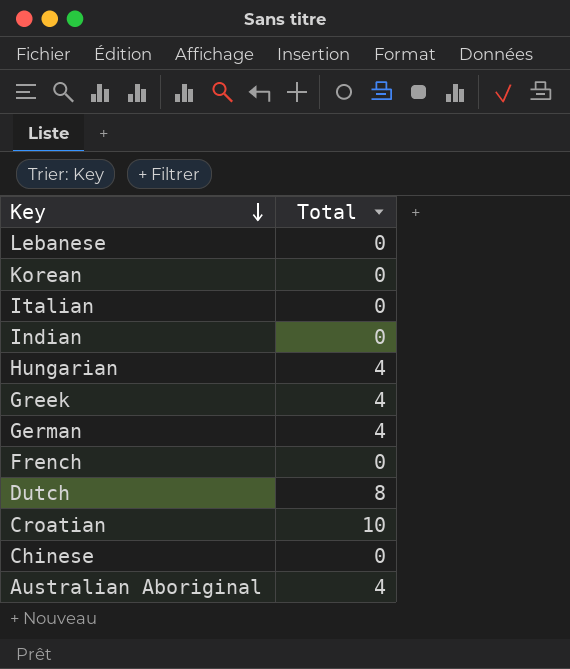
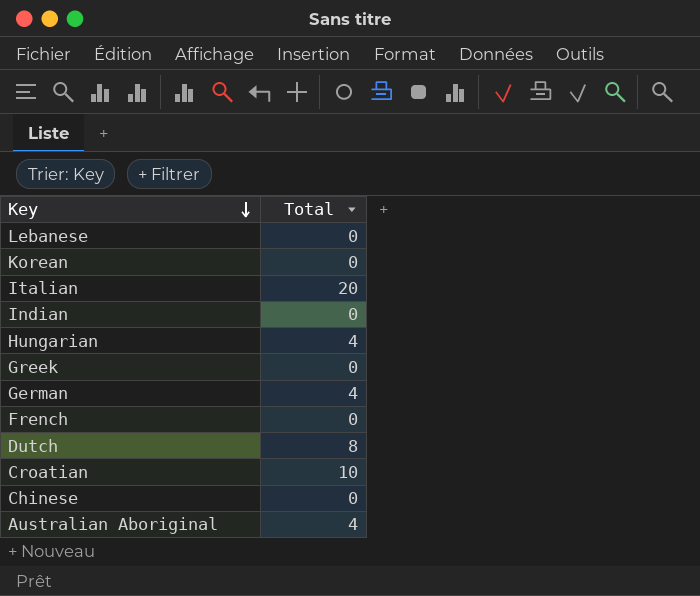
Italian | Total: 0 -> 20
Greek | Total: 4 -> 0

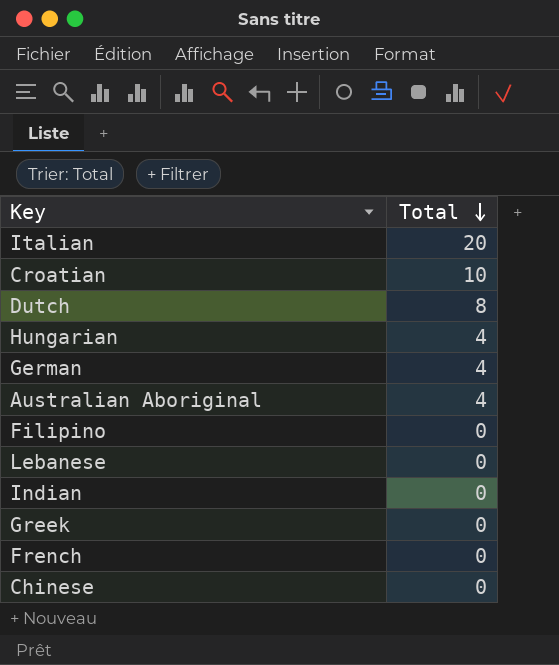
row order: Key descending -> Total descending
row Korean: 0 -> none
row Filipino: none -> 0

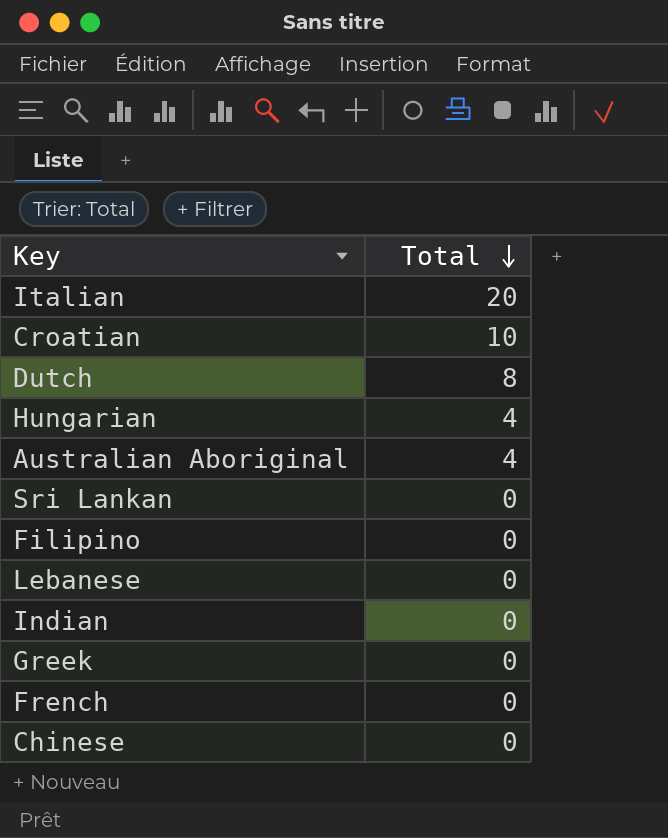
row German: 4 -> none
row Sri Lankan: none -> 0

